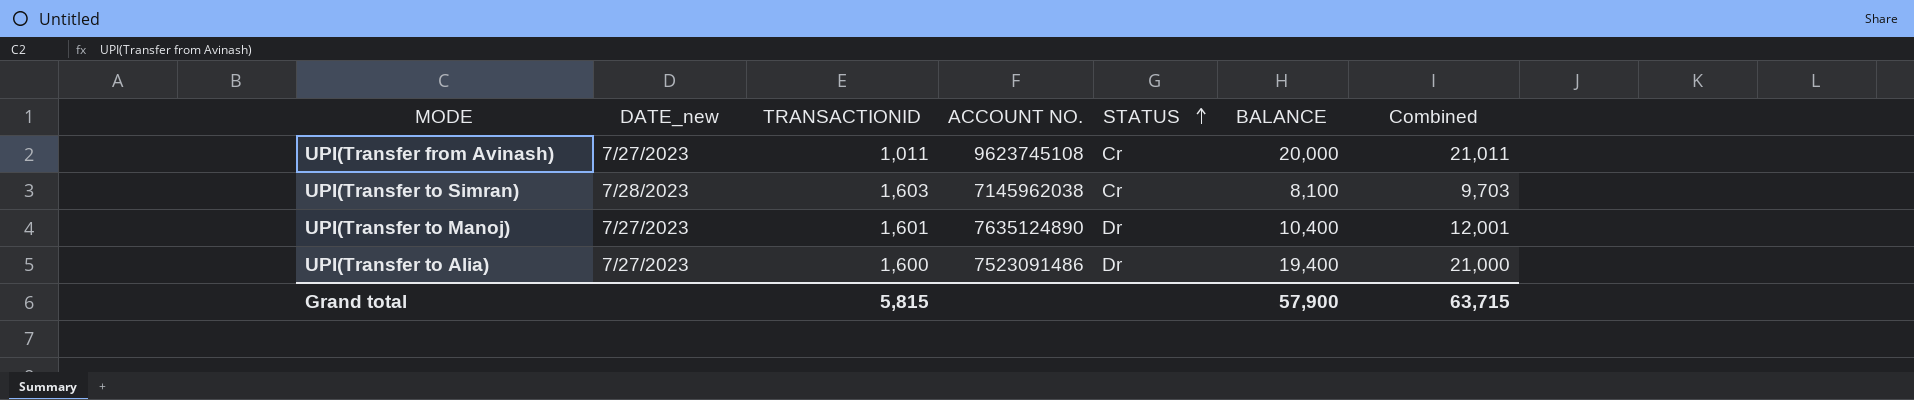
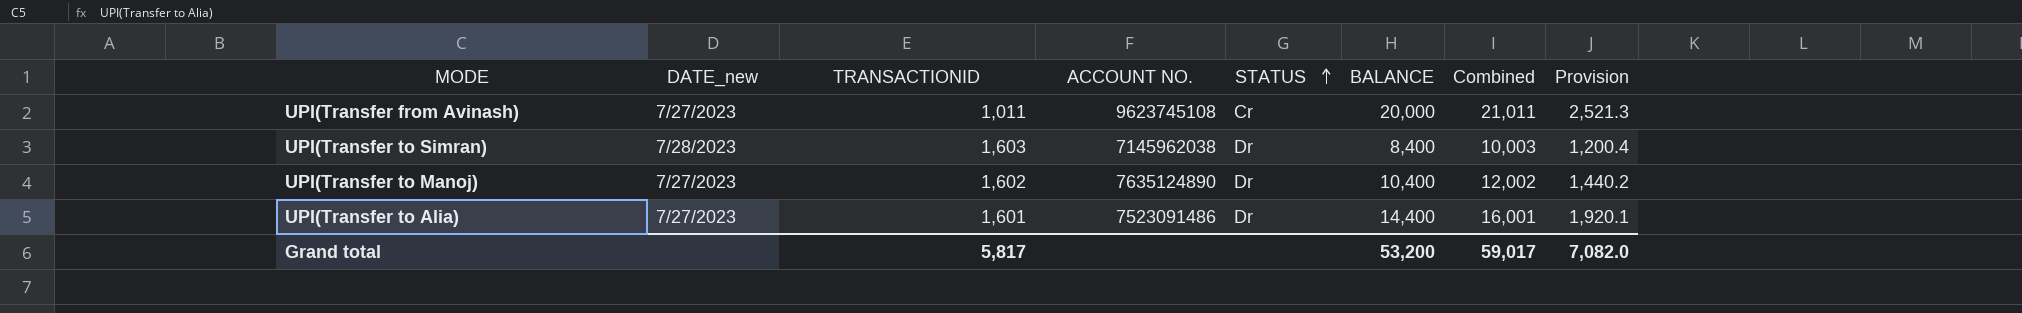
column Provision | formula: none -> [Combined] * 0.12
UPI(Transfer to Simran) | STATUS: Cr -> Dr
UPI(Transfer to Simran) | BALANCE: 8,100 -> 8,400
UPI(Transfer to Simran) | Combined: 9,703 -> 10,003
UPI(Transfer to Manoj) | TRANSACTIONID: 1,601 -> 1,602
UPI(Transfer to Manoj) | Combined: 12,001 -> 12,002
UPI(Transfer to Alia) | TRANSACTIONID: 1,600 -> 1,601
UPI(Transfer to Alia) | BALANCE: 19,400 -> 14,400
UPI(Transfer to Alia) | Combined: 21,000 -> 16,001
Grand total | TRANSACTIONID: 5,815 -> 5,817
Grand total | BALANCE: 57,900 -> 53,200
Grand total | Combined: 63,715 -> 59,017

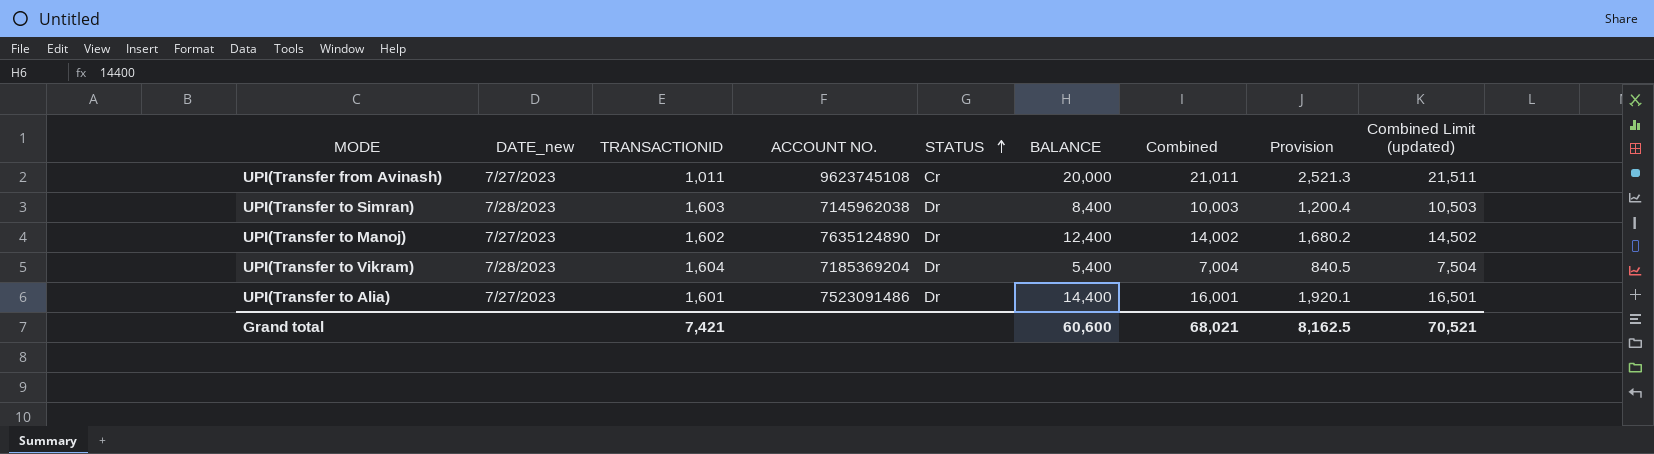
column Combined Limit (updated) | formula: none -> [Combined] + 500
UPI(Transfer to Manoj) | BALANCE: 10,400 -> 12,400
UPI(Transfer to Manoj) | Combined: 12,002 -> 14,002
UPI(Transfer to Manoj) | Provision: 1,440.2 -> 1,680.2
row UPI(Transfer to Vikram): none -> 7/28/2023 | 1,604 | 7185369204 | Dr | 5,400 | 7,004 | 840.5 | 7,504
Grand total | TRANSACTIONID: 5,817 -> 7,421
Grand total | BALANCE: 53,200 -> 60,600
Grand total | Combined: 59,017 -> 68,021
Grand total | Provision: 7,082.0 -> 8,162.5

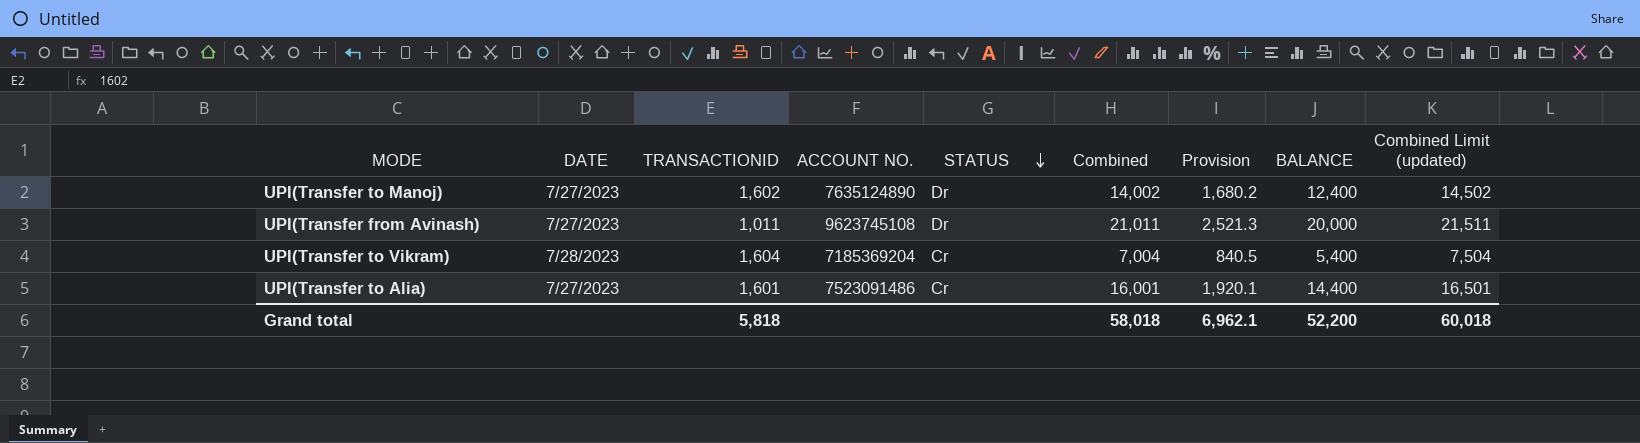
row order: STATUS ascending -> STATUS descending
column name: DATE_new -> DATE
column BALANCE | position: 6 -> 8
row UPI(Transfer to Simran): 7/28/2023 | 1,603 | 7145962038 | Dr | 8,400 | 10,003 | 1,200.4 | 10,503 -> none
UPI(Transfer from Avinash) | STATUS: Cr -> Dr
UPI(Transfer to Vikram) | STATUS: Dr -> Cr
UPI(Transfer to Alia) | STATUS: Dr -> Cr
Grand total | TRANSACTIONID: 7,421 -> 5,818
Grand total | Combined: 68,021 -> 58,018
Grand total | Provision: 8,162.5 -> 6,962.1
Grand total | BALANCE: 60,600 -> 52,200
Grand total | Combined Limit (updated): 70,521 -> 60,018

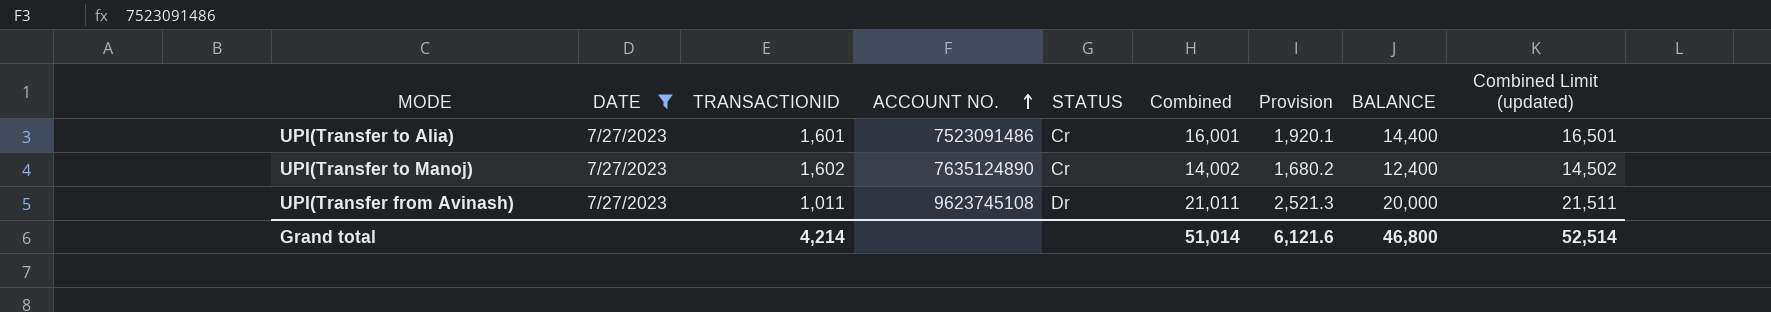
filter: none -> DATE = 7/27/2023
row order: STATUS descending -> ACCOUNT NO. ascending
UPI(Transfer to Manoj) | STATUS: Dr -> Cr
Grand total | TRANSACTIONID: 5,818 -> 4,214
Grand total | Combined: 58,018 -> 51,014
Grand total | Provision: 6,962.1 -> 6,121.6
Grand total | BALANCE: 52,200 -> 46,800
Grand total | Combined Limit (updated): 60,018 -> 52,514

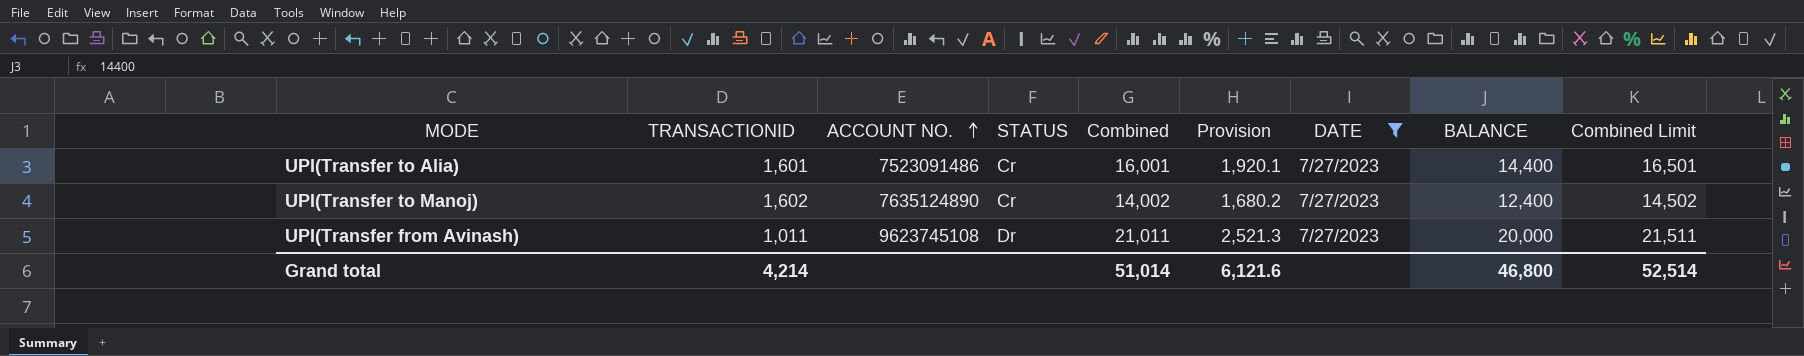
column DATE | position: 2 -> 7
column name: Combined Limit (updated) -> Combined Limit

